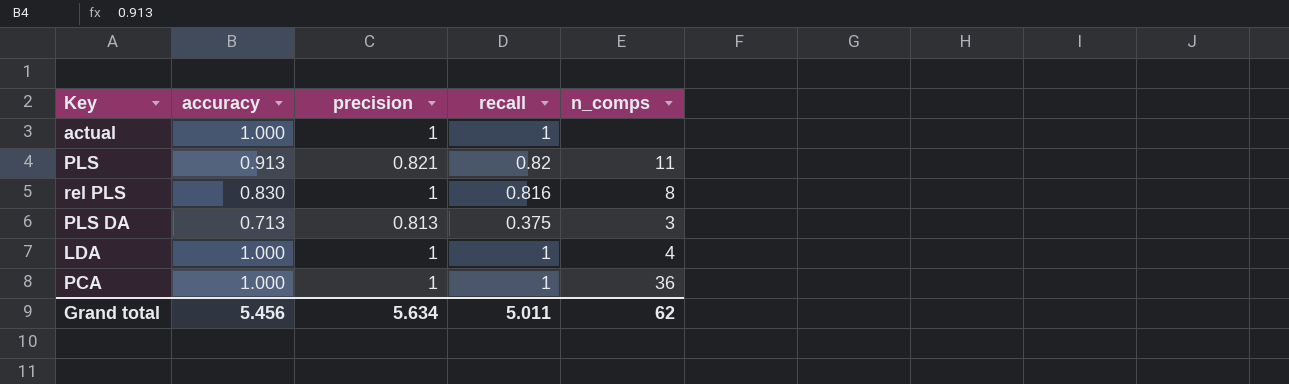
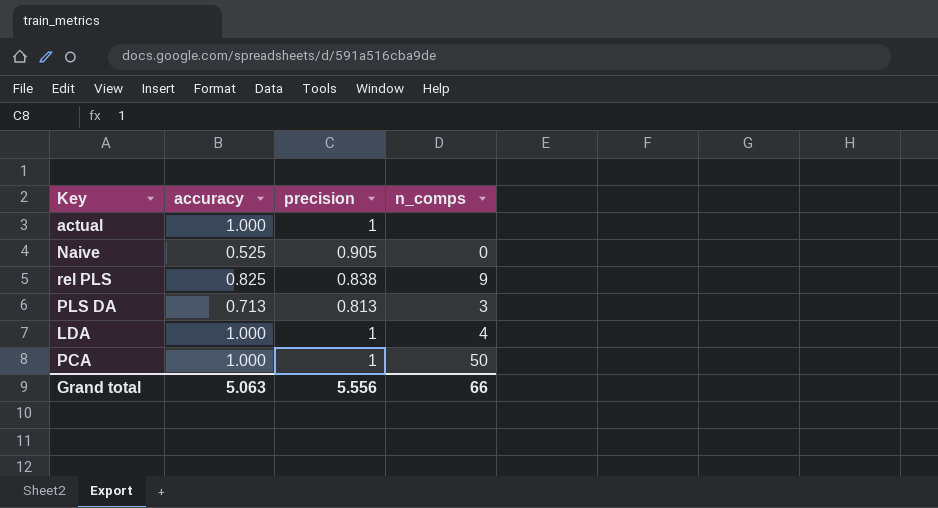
column recall | position: 4 -> none
row PLS: 0.913 | 0.821 | 0.82 | 11 -> none
row Naive: none -> 0.525 | 0.905 | 0
rel PLS | accuracy: 0.830 -> 0.825
rel PLS | precision: 1 -> 0.838
rel PLS | n_comps: 8 -> 9
PCA | n_comps: 36 -> 50
Grand total | accuracy: 5.456 -> 5.063
Grand total | precision: 5.634 -> 5.556
Grand total | n_comps: 62 -> 66

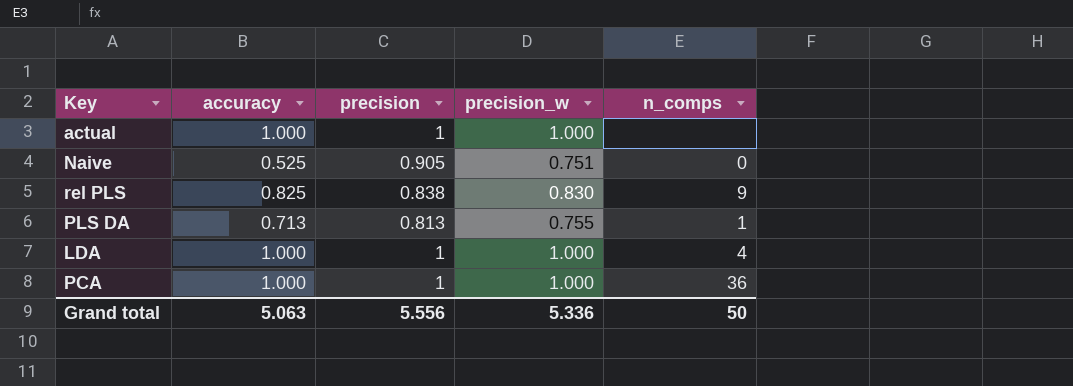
column precision_w | position: none -> 4
PLS DA | n_comps: 3 -> 1
PCA | n_comps: 50 -> 36
Grand total | n_comps: 66 -> 50

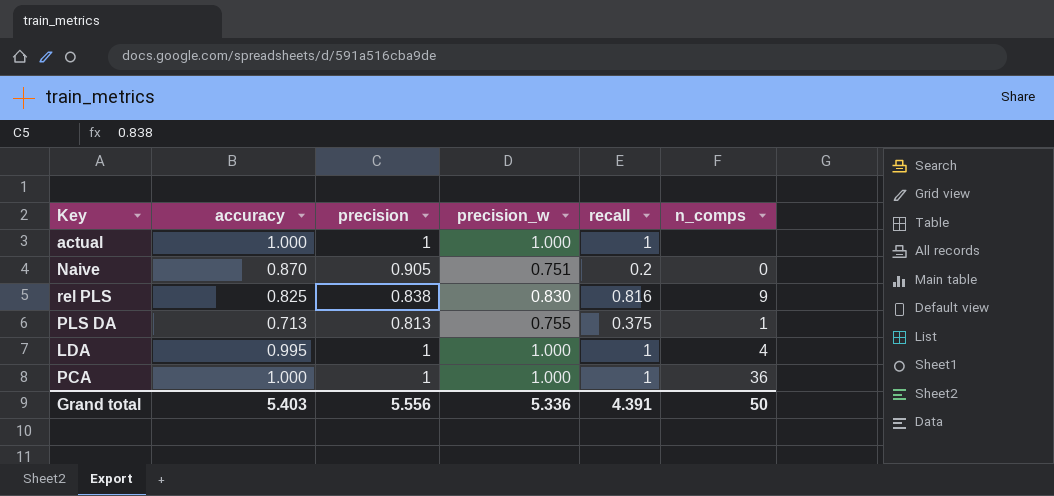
column recall | position: none -> 5
Naive | accuracy: 0.525 -> 0.870
LDA | accuracy: 1.000 -> 0.995
Grand total | accuracy: 5.063 -> 5.403

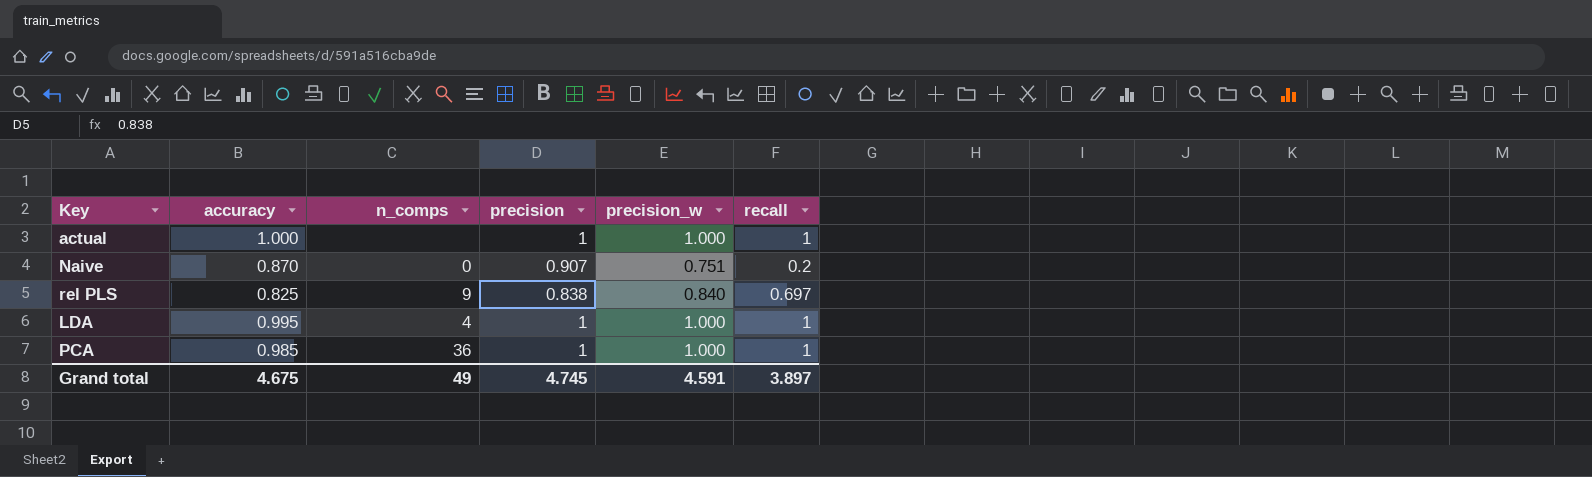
column n_comps | position: 6 -> 3
row PLS DA: 0.713 | 0.813 | 0.755 | 0.375 | 1 -> none
Naive | precision: 0.905 -> 0.907
rel PLS | precision_w: 0.830 -> 0.840
rel PLS | recall: 0.816 -> 0.697
PCA | accuracy: 1.000 -> 0.985
Grand total | accuracy: 5.403 -> 4.675
Grand total | n_comps: 50 -> 49
Grand total | precision: 5.556 -> 4.745
Grand total | precision_w: 5.336 -> 4.591
Grand total | recall: 4.391 -> 3.897

